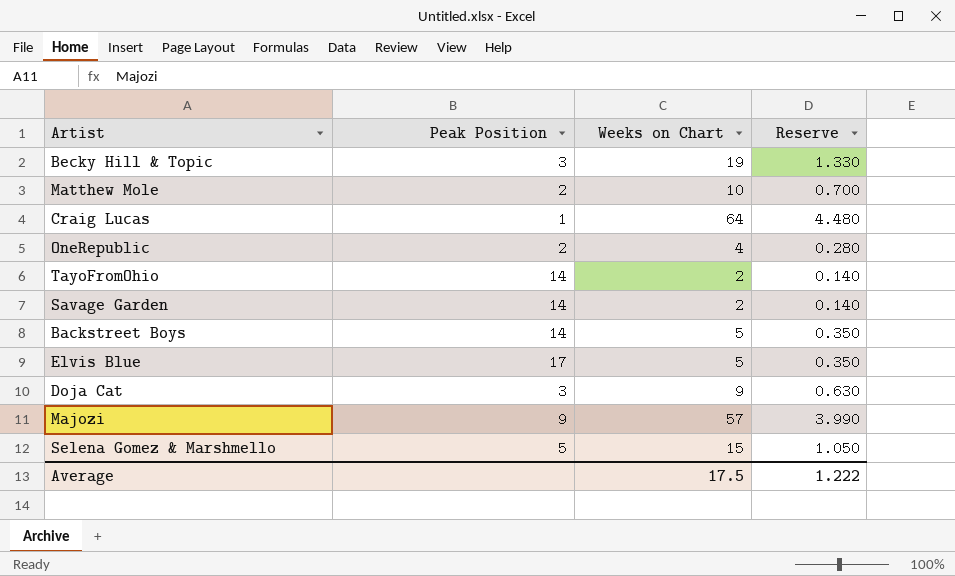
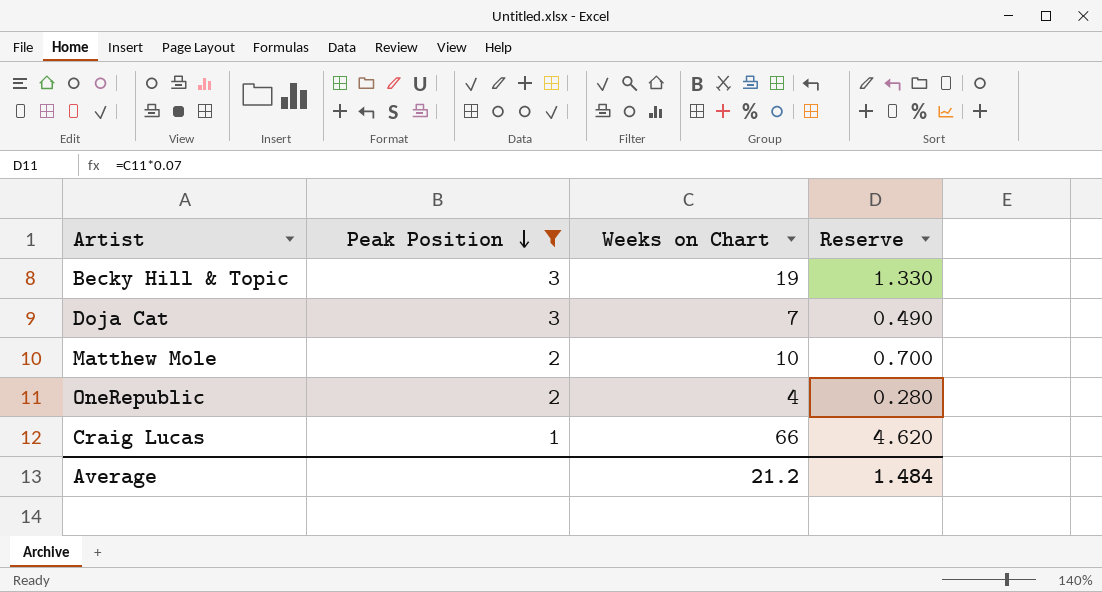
filter: none -> Peak Position <= 3
row order: none -> Peak Position descending
Doja Cat | Weeks on Chart: 9 -> 7
Doja Cat | Reserve: 0.630 -> 0.490
Craig Lucas | Weeks on Chart: 64 -> 66
Craig Lucas | Reserve: 4.480 -> 4.620
Average | Weeks on Chart: 17.5 -> 21.2
Average | Reserve: 1.222 -> 1.484

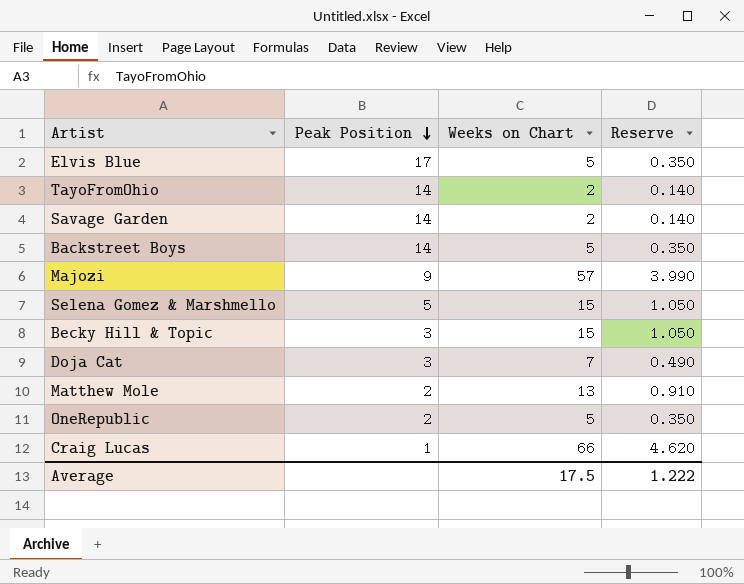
filter: Peak Position <= 3 -> none
Becky Hill & Topic | Weeks on Chart: 19 -> 15
Becky Hill & Topic | Reserve: 1.330 -> 1.050
Matthew Mole | Weeks on Chart: 10 -> 13
Matthew Mole | Reserve: 0.700 -> 0.910
OneRepublic | Weeks on Chart: 4 -> 5
OneRepublic | Reserve: 0.280 -> 0.350
Average | Weeks on Chart: 21.2 -> 17.5
Average | Reserve: 1.484 -> 1.222

